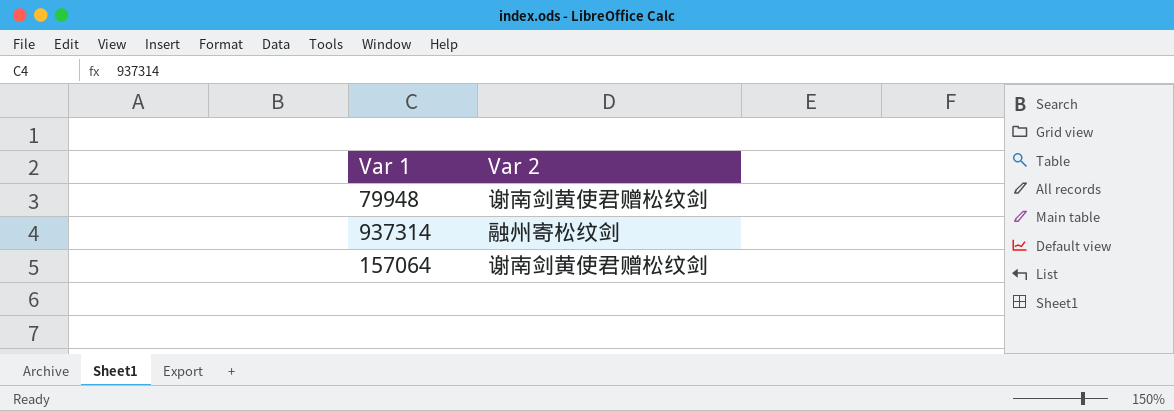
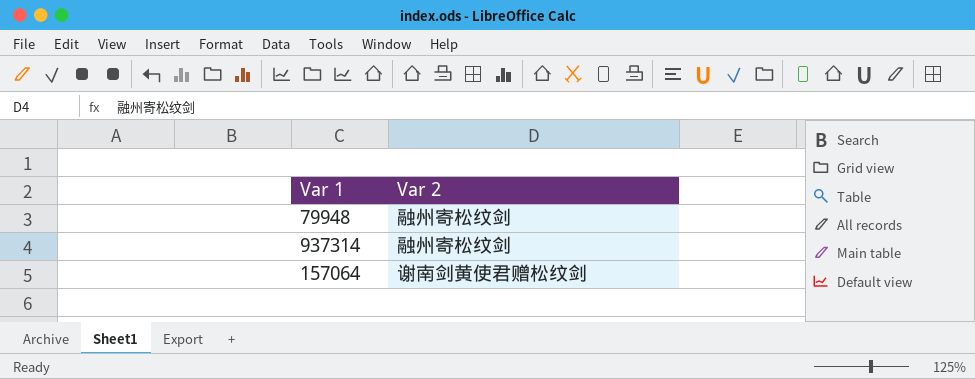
79948 | Var 2: 谢南剑黄使君赠松纹剑 -> 融州寄松纹剑

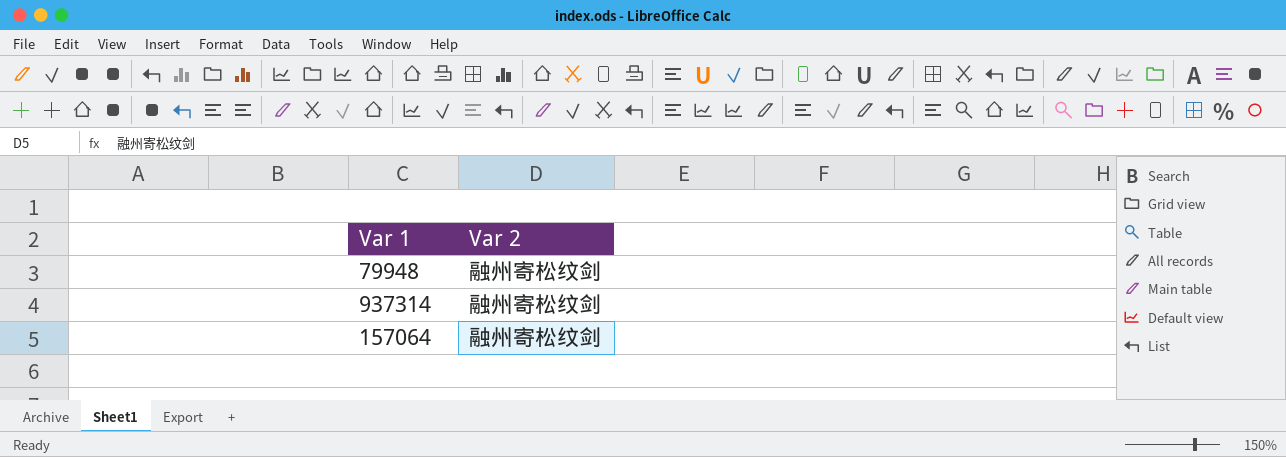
157064 | Var 2: 谢南剑黄使君赠松纹剑 -> 融州寄松纹剑

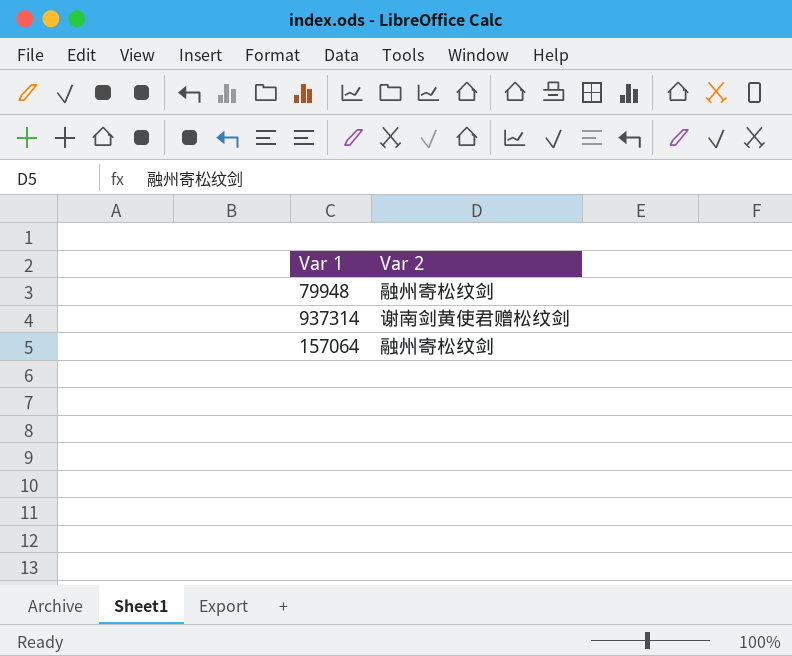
937314 | Var 2: 融州寄松纹剑 -> 谢南剑黄使君赠松纹剑

